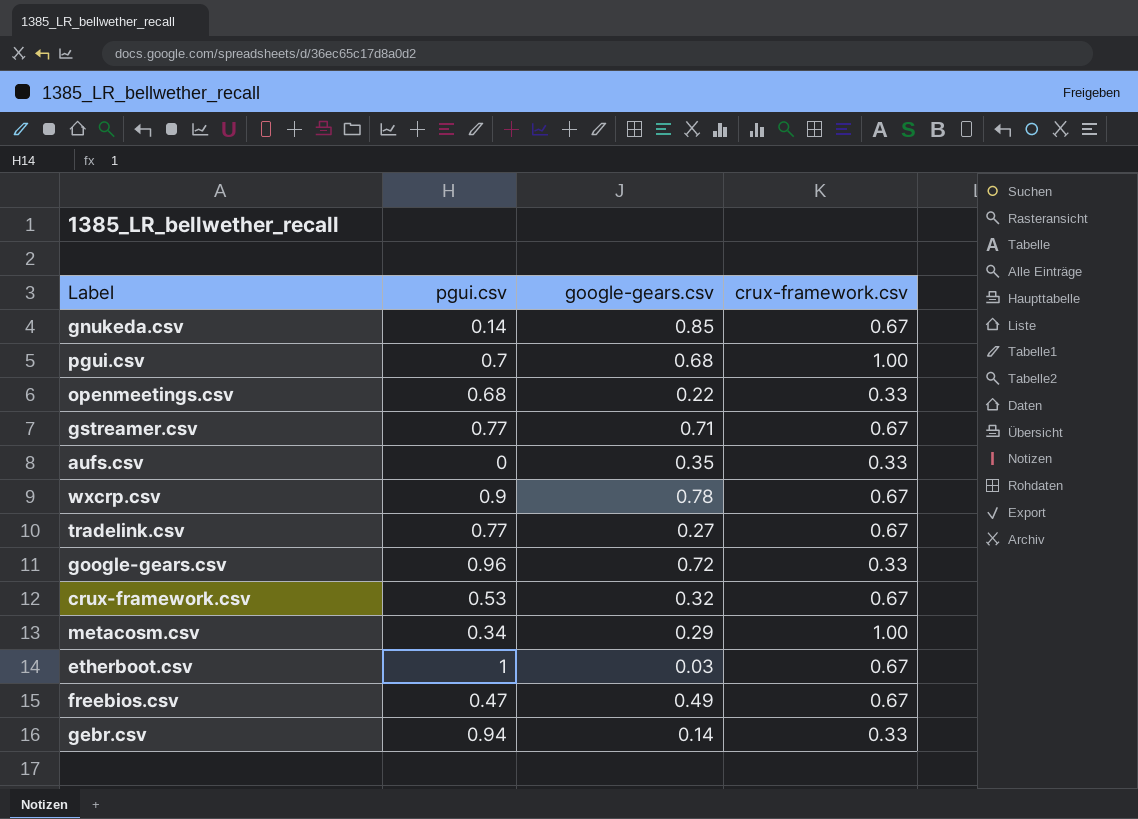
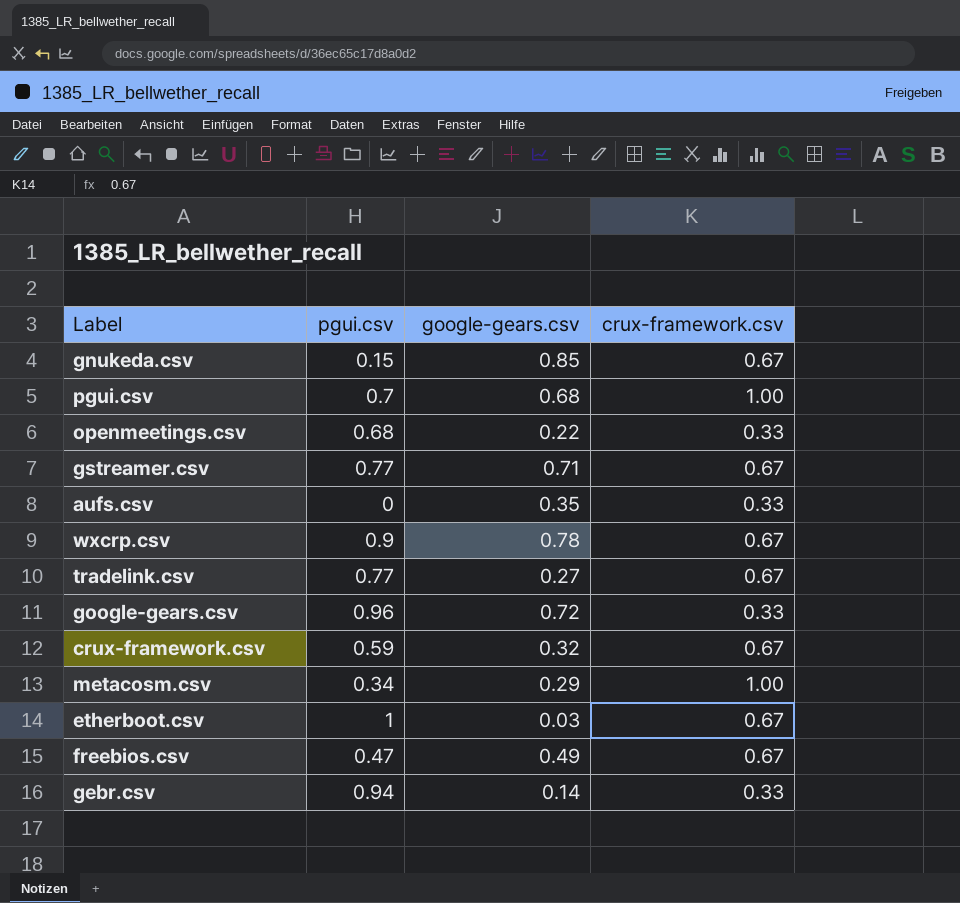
gnukeda.csv | pgui.csv: 0.14 -> 0.15
crux-framework.csv | pgui.csv: 0.53 -> 0.59

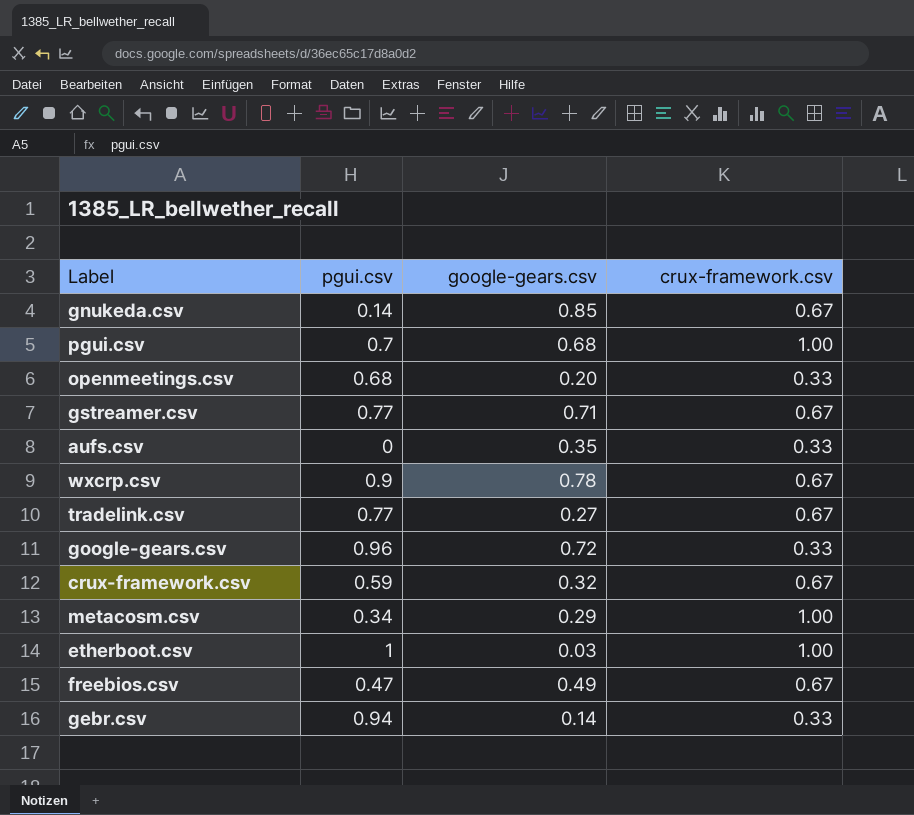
gnukeda.csv | pgui.csv: 0.15 -> 0.14
openmeetings.csv | google-gears.csv: 0.22 -> 0.20
etherboot.csv | crux-framework.csv: 0.67 -> 1.00

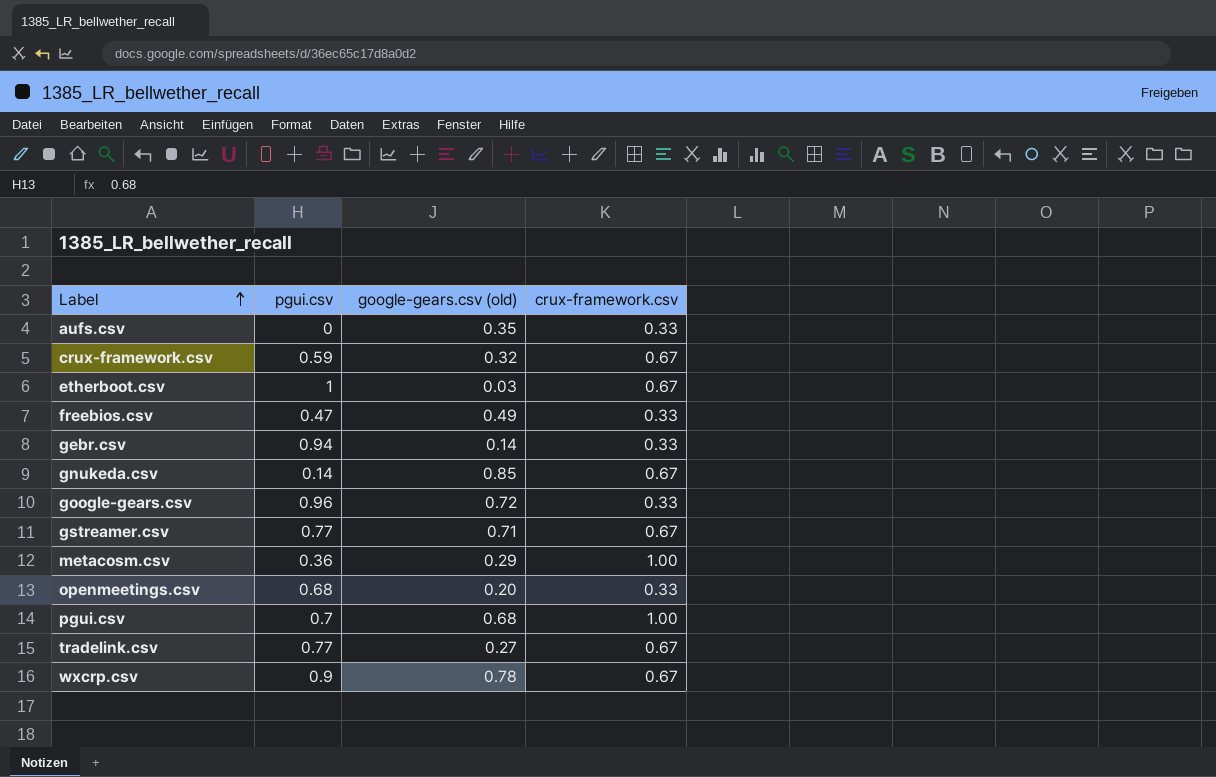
row order: none -> Label ascending
column name: google-gears.csv -> google-gears.csv (old)
etherboot.csv | crux-framework.csv: 1.00 -> 0.67
freebios.csv | crux-framework.csv: 0.67 -> 0.33
metacosm.csv | pgui.csv: 0.34 -> 0.36

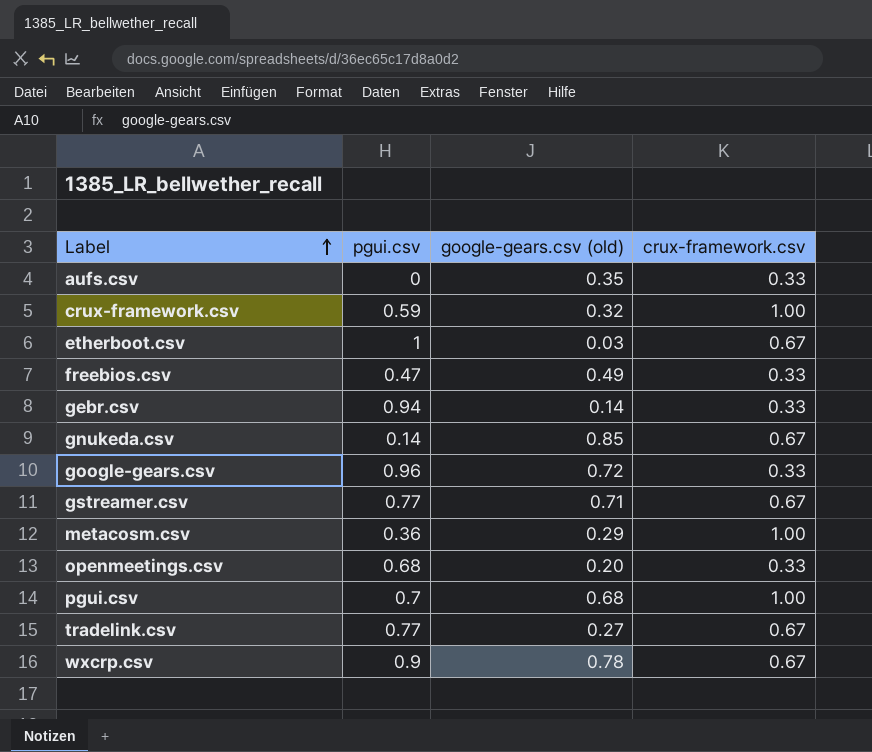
crux-framework.csv | crux-framework.csv: 0.67 -> 1.00

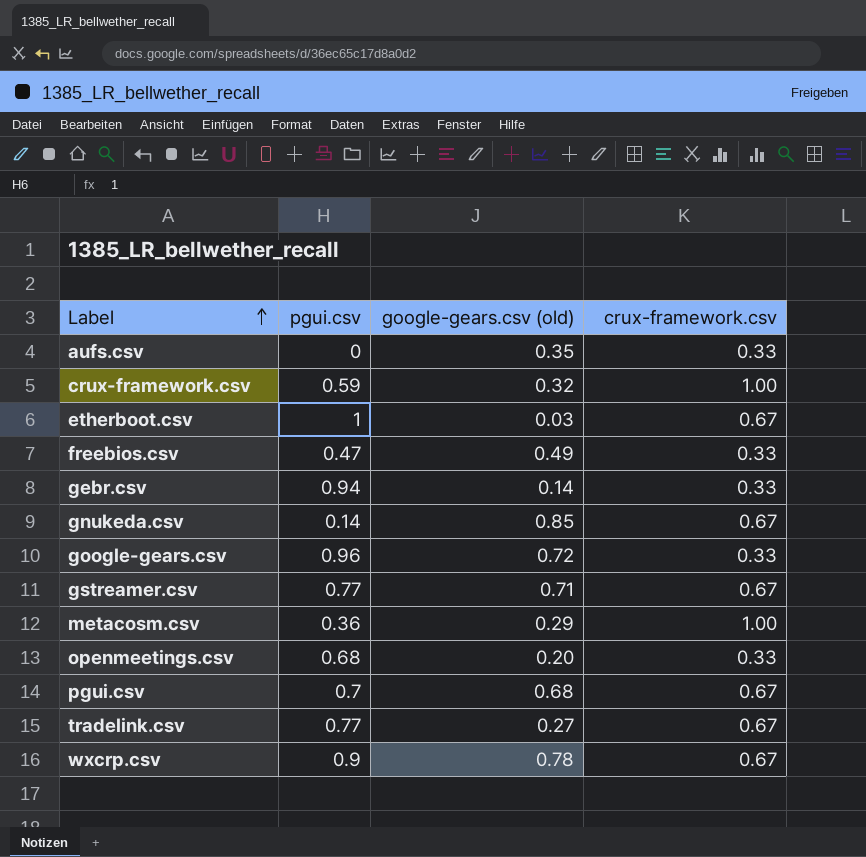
pgui.csv | crux-framework.csv: 1.00 -> 0.67

